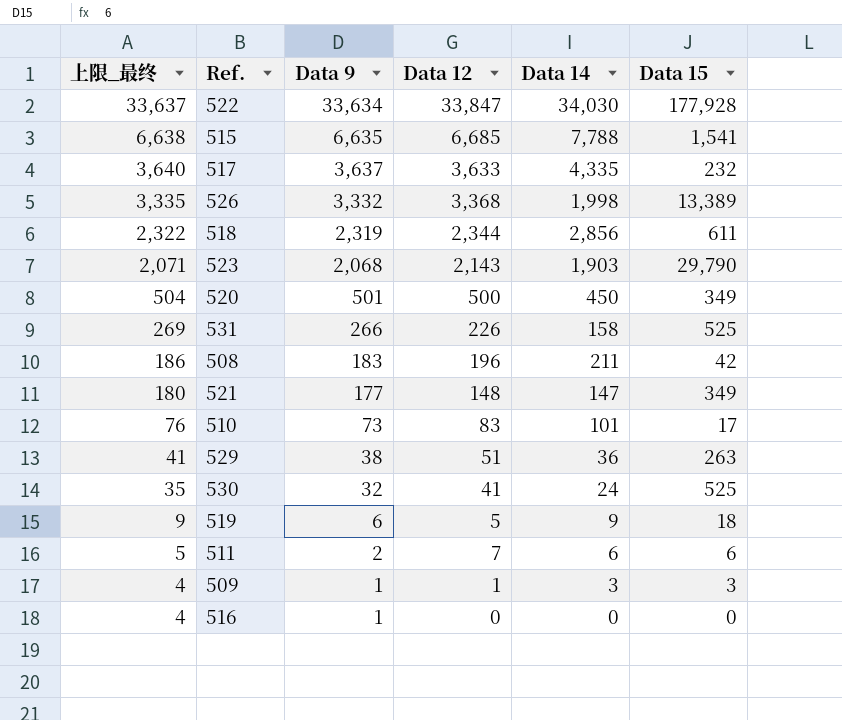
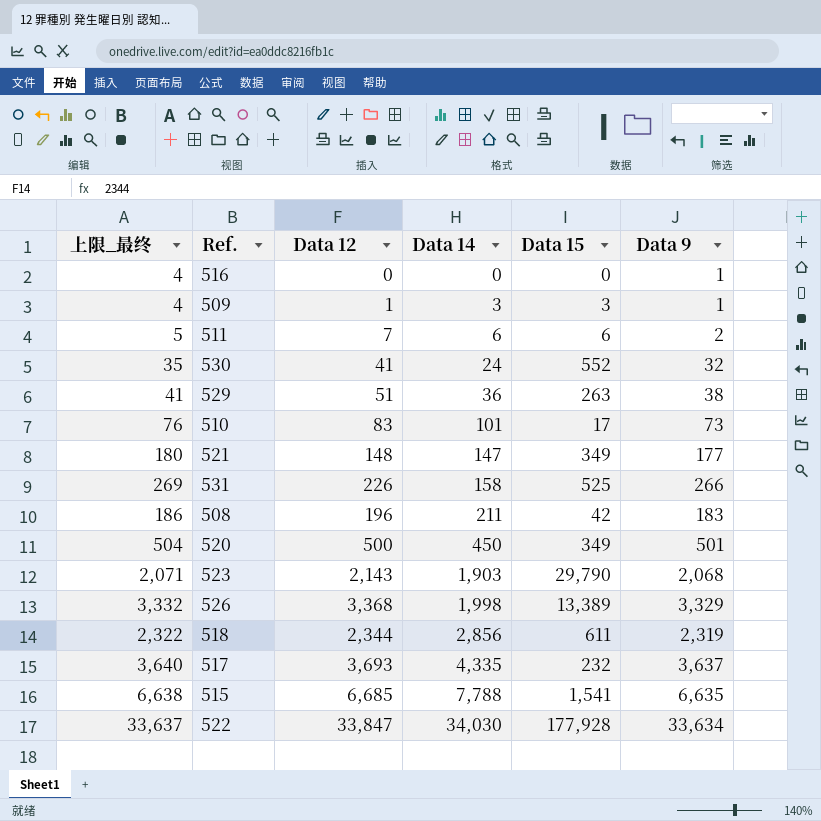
row order: 上限_最终 descending -> Data 14 ascending
column Data 9 | position: 3 -> 6
row 519: 9 | 6 | 5 | 9 | 18 -> none
530 | Data 15: 525 -> 552
526 | 上限_最终: 3,335 -> 3,332
526 | Data 9: 3,332 -> 3,329
517 | Data 12: 3,633 -> 3,693

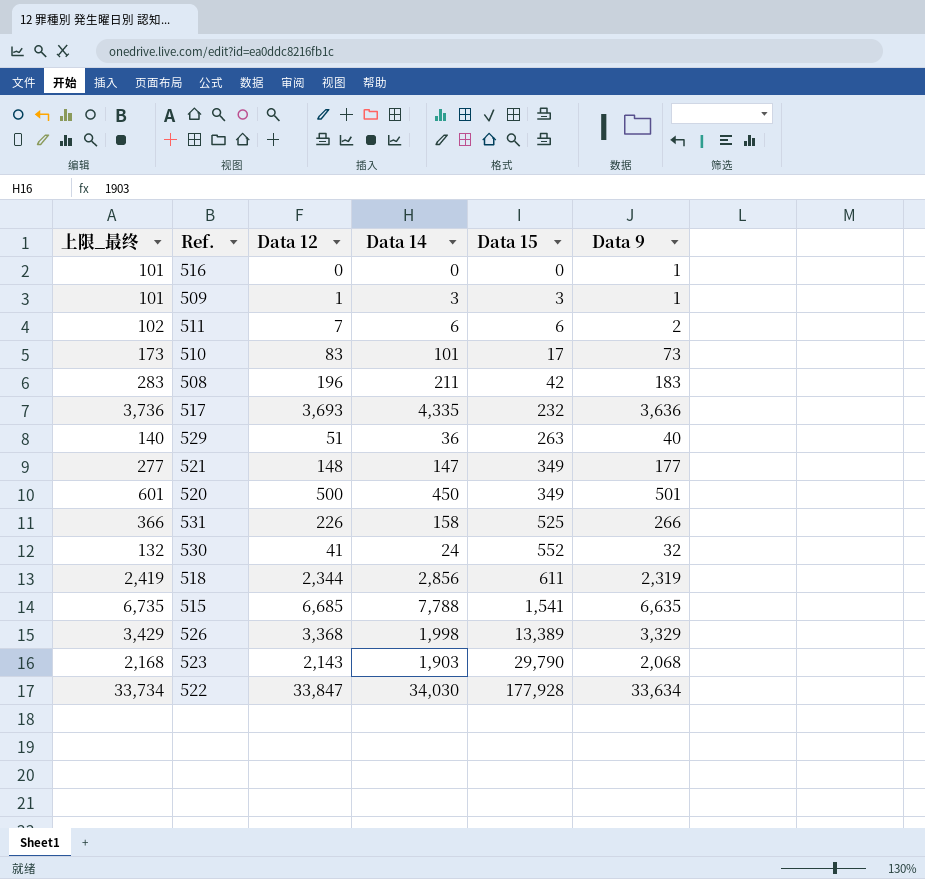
row order: Data 14 ascending -> Data 15 ascending
column 上限_最终 | formula: [Data 9] + 3 -> [Data 9] + 100
517 | Data 9: 3,637 -> 3,636
529 | Data 9: 38 -> 40

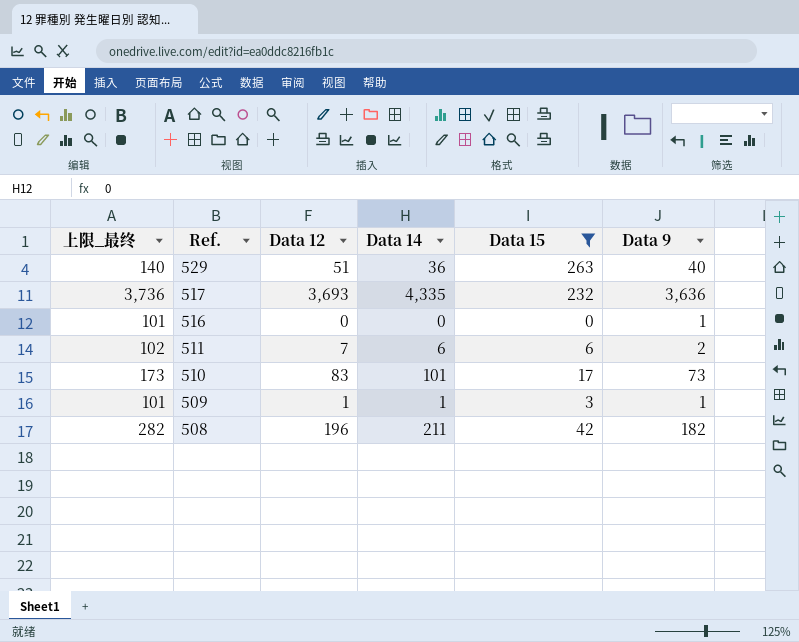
filter: none -> Data 15 <= 263
row order: Data 15 ascending -> Ref. descending
509 | Data 14: 3 -> 1
508 | 上限_最终: 283 -> 282
508 | Data 9: 183 -> 182

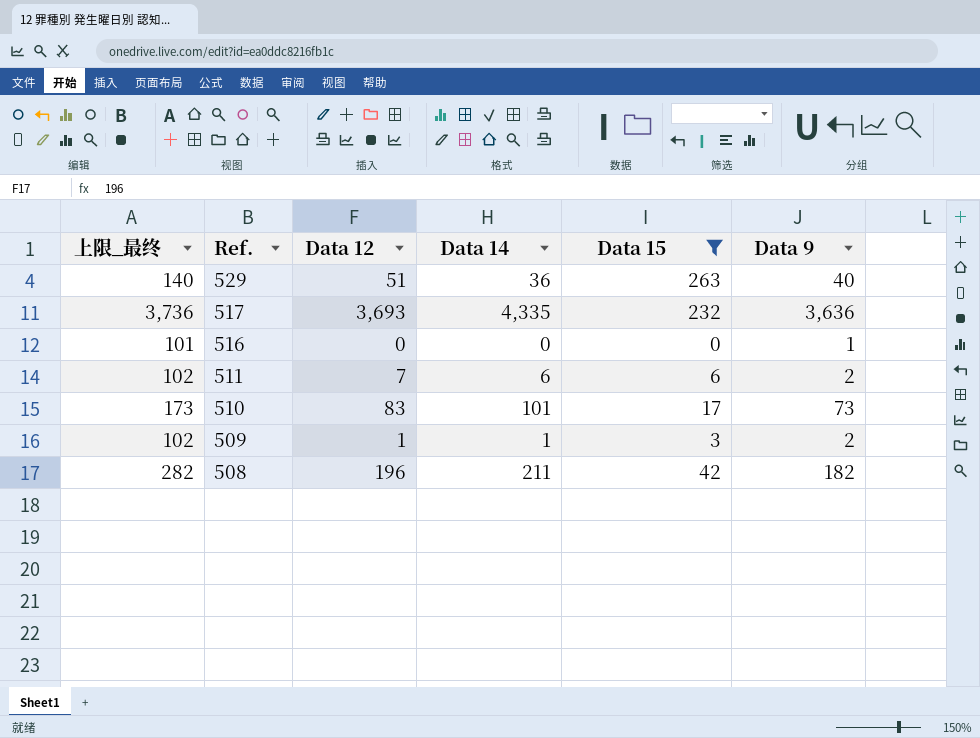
509 | 上限_最终: 101 -> 102
509 | Data 9: 1 -> 2

